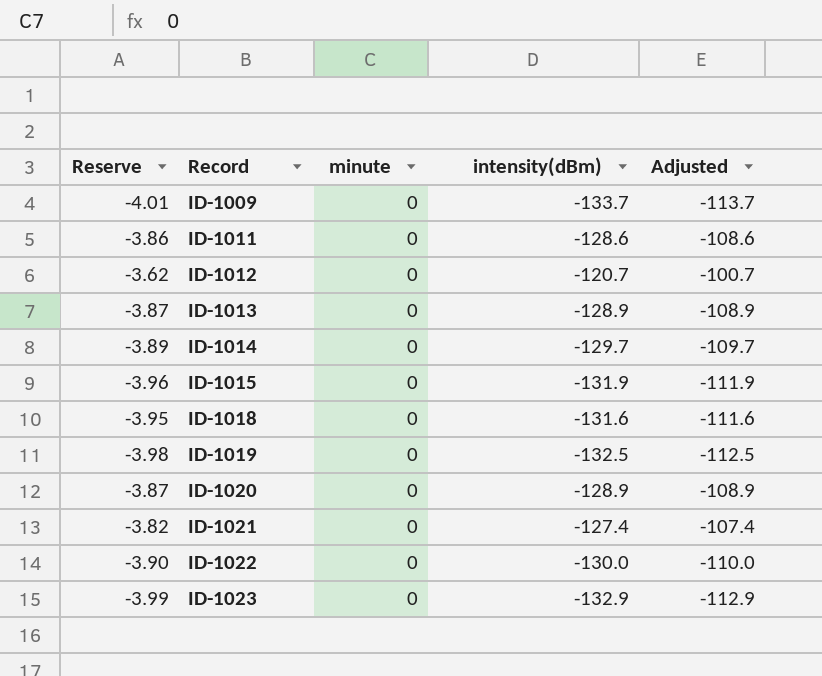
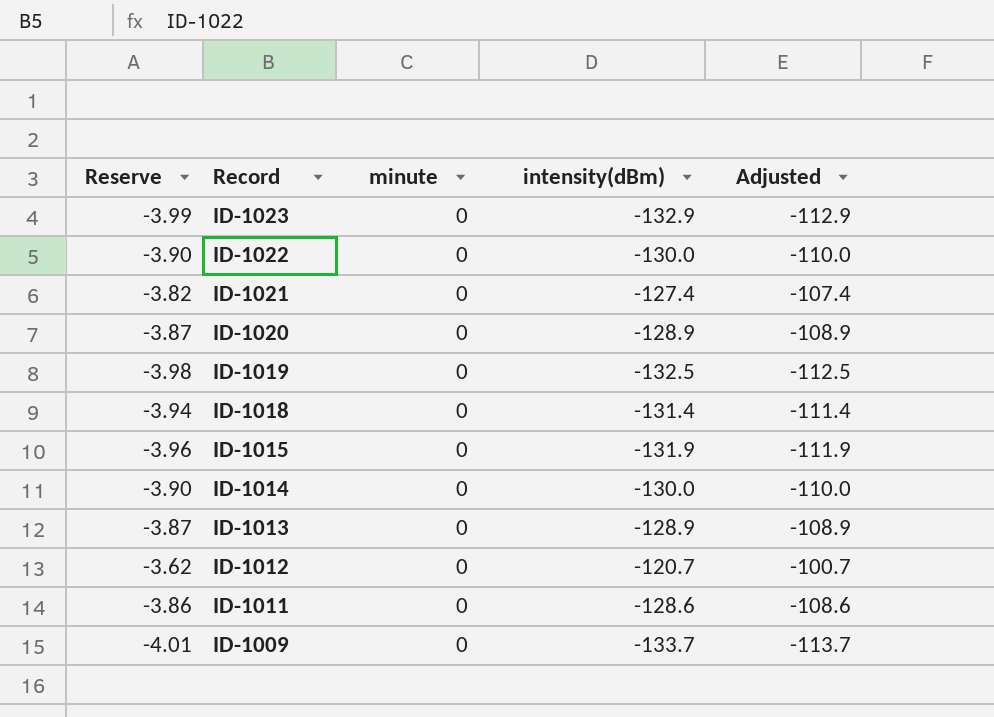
row order: Record ascending -> Record descending
ID-1018 | Reserve: -3.95 -> -3.94
ID-1018 | intensity(dBm): -131.6 -> -131.4
ID-1018 | Adjusted: -111.6 -> -111.4
ID-1014 | Reserve: -3.89 -> -3.90
ID-1014 | intensity(dBm): -129.7 -> -130.0
ID-1014 | Adjusted: -109.7 -> -110.0

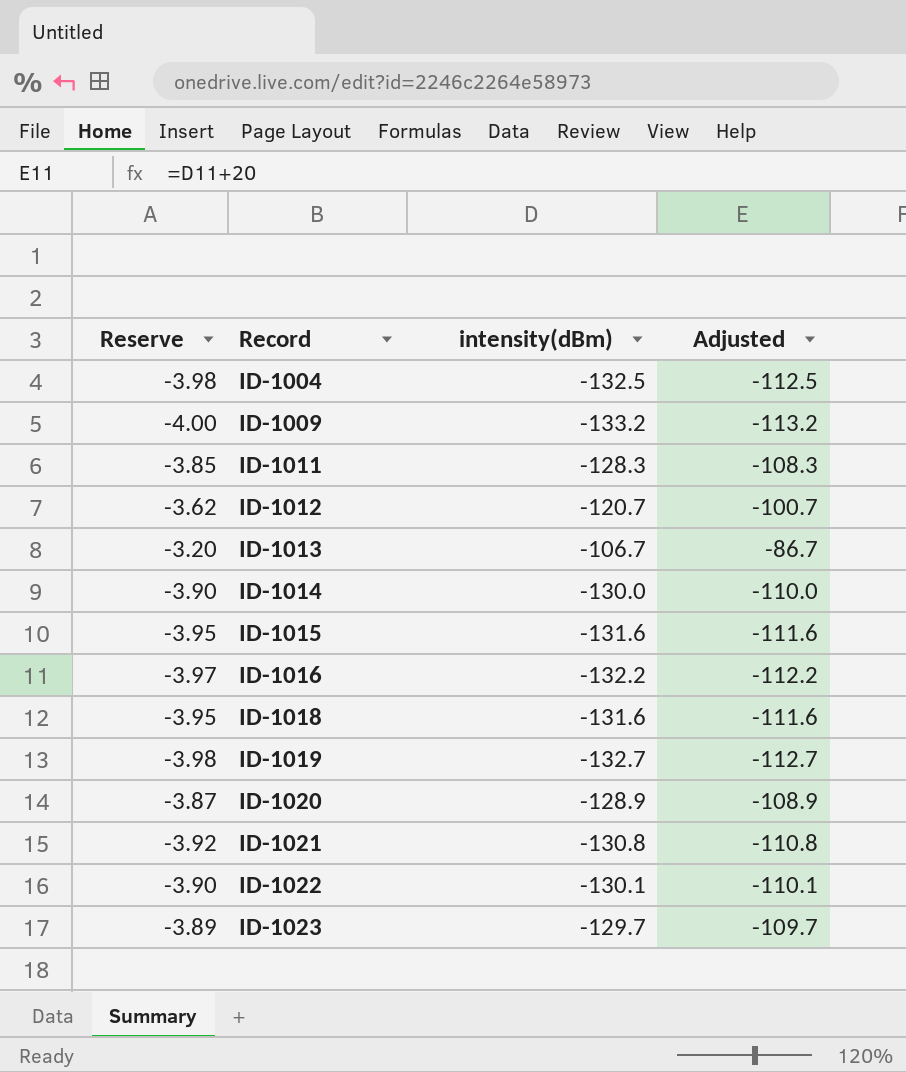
row order: Record descending -> Record ascending
column minute | position: 3 -> none
row ID-1004: none -> -3.98 | -132.5 | -112.5
ID-1009 | Reserve: -4.01 -> -4.00
ID-1009 | intensity(dBm): -133.7 -> -133.2
ID-1009 | Adjusted: -113.7 -> -113.2
ID-1011 | Reserve: -3.86 -> -3.85
ID-1011 | intensity(dBm): -128.6 -> -128.3
ID-1011 | Adjusted: -108.6 -> -108.3
ID-1013 | Reserve: -3.87 -> -3.20
ID-1013 | intensity(dBm): -128.9 -> -106.7
ID-1013 | Adjusted: -108.9 -> -86.7
ID-1015 | Reserve: -3.96 -> -3.95
ID-1015 | intensity(dBm): -131.9 -> -131.6
ID-1015 | Adjusted: -111.9 -> -111.6
row ID-1016: none -> -3.97 | -132.2 | -112.2
ID-1018 | Reserve: -3.94 -> -3.95
ID-1018 | intensity(dBm): -131.4 -> -131.6
ID-1018 | Adjusted: -111.4 -> -111.6
ID-1019 | intensity(dBm): -132.5 -> -132.7
ID-1019 | Adjusted: -112.5 -> -112.7
ID-1021 | Reserve: -3.82 -> -3.92
ID-1021 | intensity(dBm): -127.4 -> -130.8
ID-1021 | Adjusted: -107.4 -> -110.8
ID-1022 | intensity(dBm): -130.0 -> -130.1
ID-1022 | Adjusted: -110.0 -> -110.1
ID-1023 | Reserve: -3.99 -> -3.89
ID-1023 | intensity(dBm): -132.9 -> -129.7
ID-1023 | Adjusted: -112.9 -> -109.7

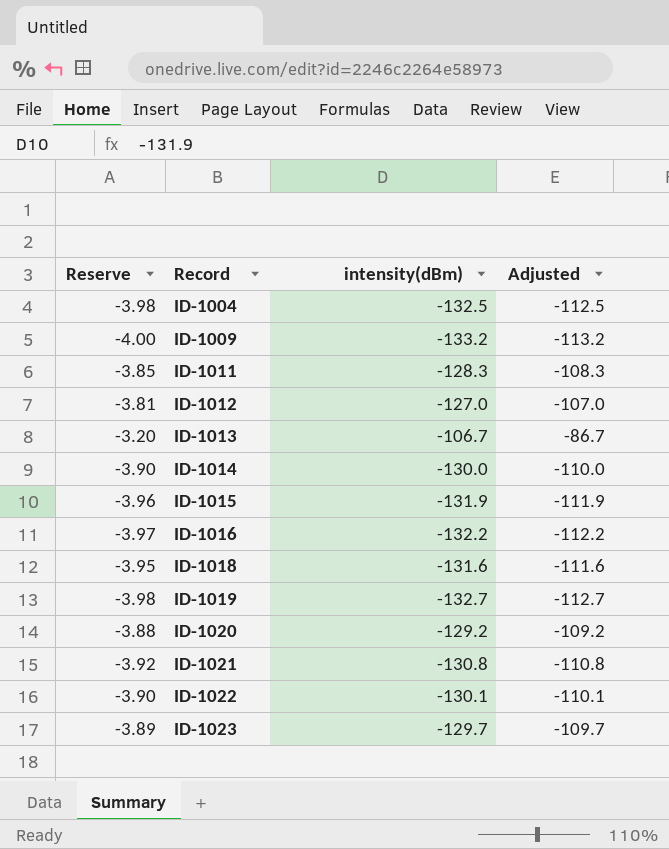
ID-1012 | Reserve: -3.62 -> -3.81
ID-1012 | intensity(dBm): -120.7 -> -127.0
ID-1012 | Adjusted: -100.7 -> -107.0
ID-1015 | Reserve: -3.95 -> -3.96
ID-1015 | intensity(dBm): -131.6 -> -131.9
ID-1015 | Adjusted: -111.6 -> -111.9
ID-1020 | Reserve: -3.87 -> -3.88
ID-1020 | intensity(dBm): -128.9 -> -129.2
ID-1020 | Adjusted: -108.9 -> -109.2

